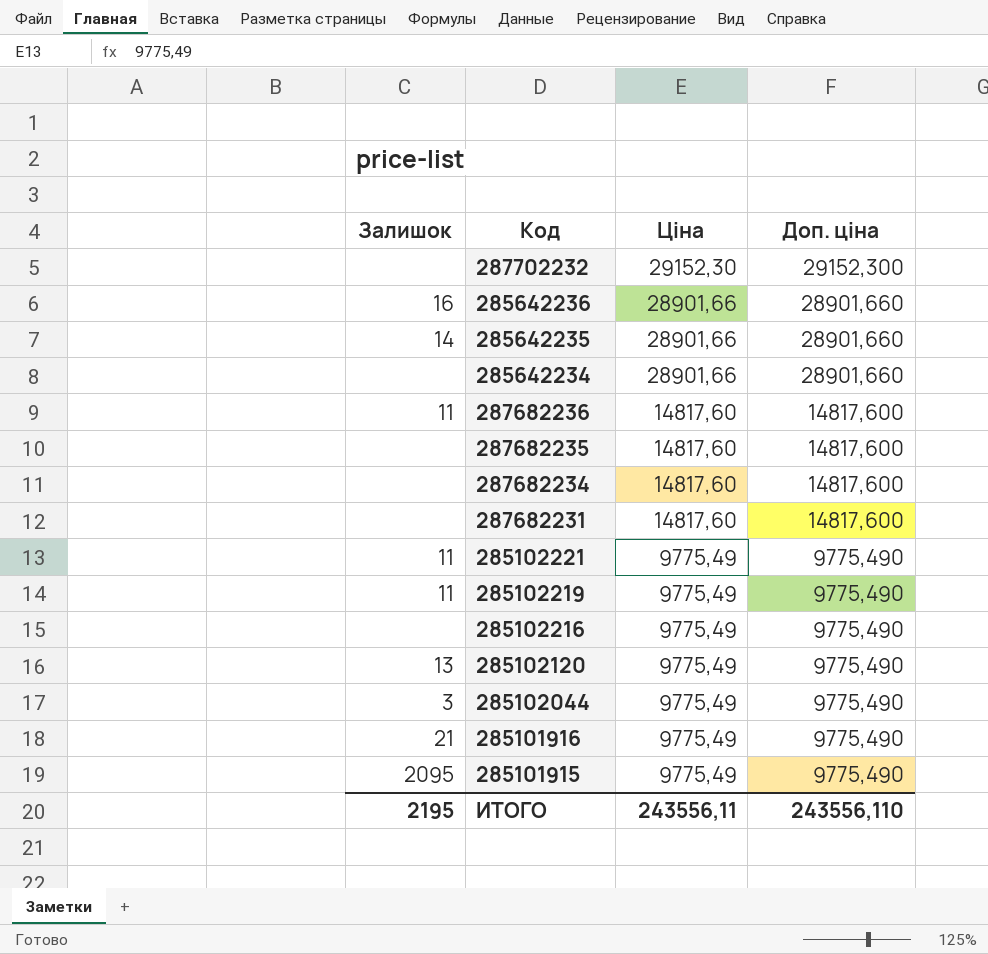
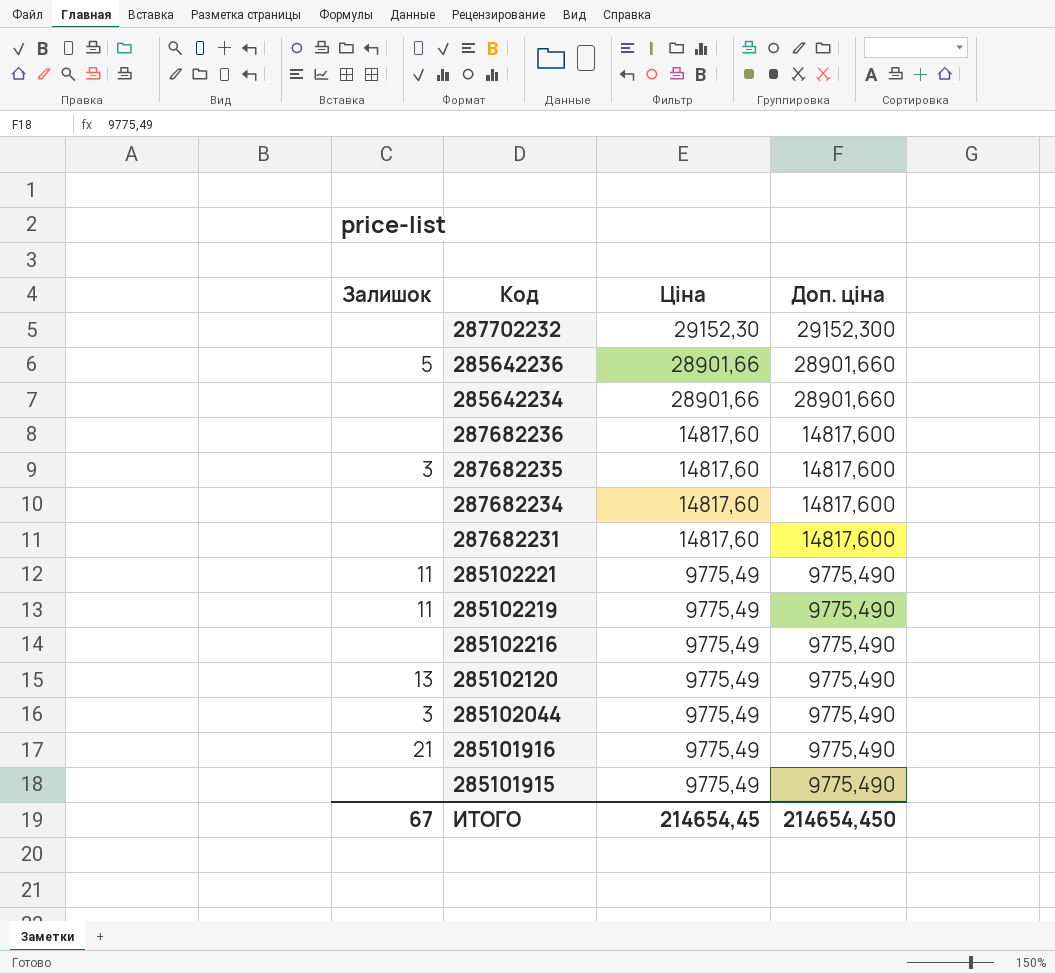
row 285642235: 14 | 28901,66 | 28901,660 -> none
285642236 | Залишок: 16 -> 5
287682236 | Залишок: 11 -> none
287682235 | Залишок: none -> 3
285101915 | Залишок: 2095 -> none
ИТОГО | Залишок: 2195 -> 67
ИТОГО | Ціна: 243556,11 -> 214654,45
ИТОГО | Доп. ціна: 243556,110 -> 214654,450

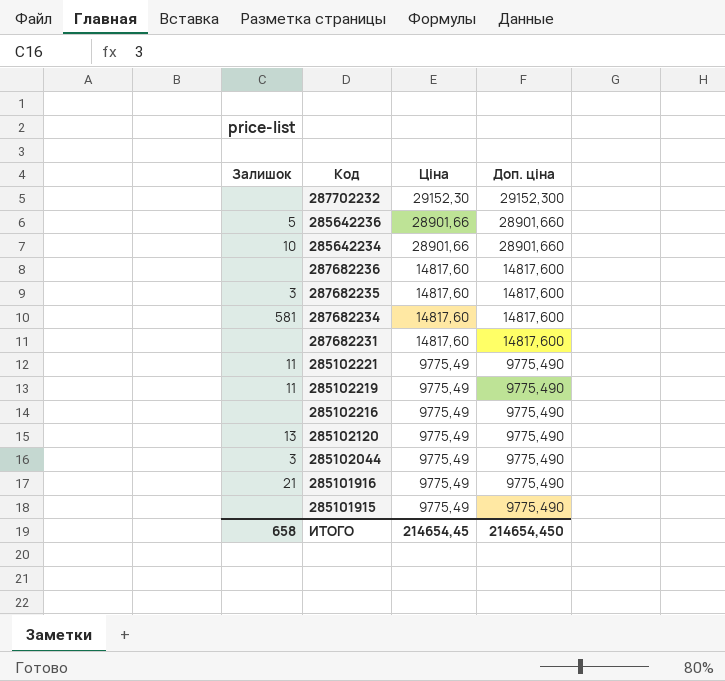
285642234 | Залишок: none -> 10
287682234 | Залишок: none -> 581
ИТОГО | Залишок: 67 -> 658

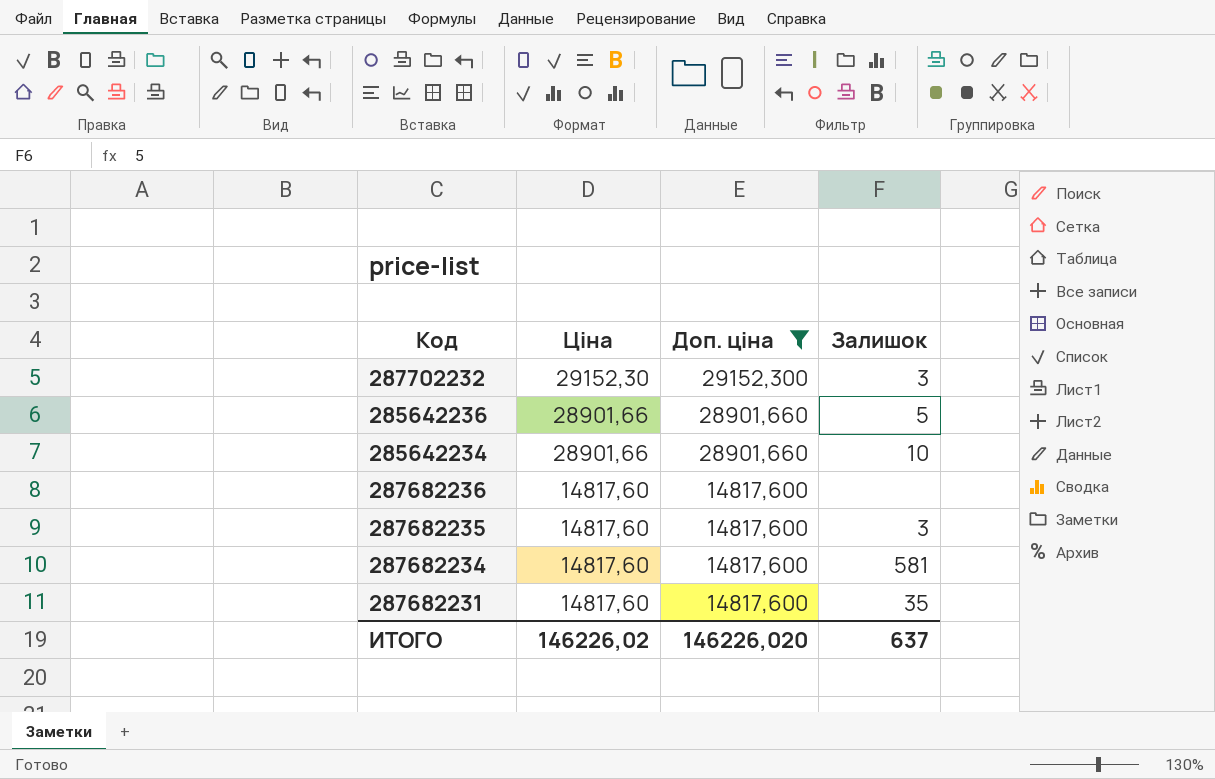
filter: none -> Доп. ціна != 9775,490
column Залишок | position: 1 -> 4
287702232 | Залишок: none -> 3
287682231 | Залишок: none -> 35
ИТОГО | Ціна: 214654,45 -> 146226,02
ИТОГО | Доп. ціна: 214654,450 -> 146226,020
ИТОГО | Залишок: 658 -> 637

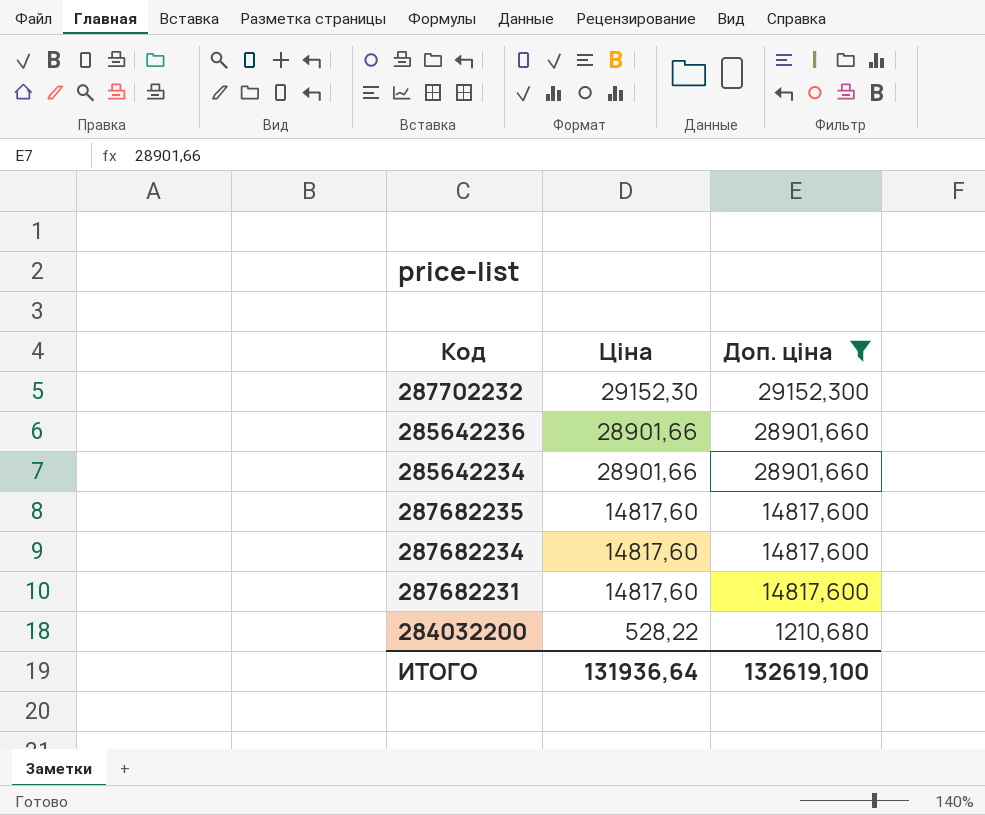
column Залишок | position: 4 -> none
row 287682236: 14817,60 | 14817,600 | none -> none
row 284032200: none -> 528,22 | 1210,680
ИТОГО | Ціна: 146226,02 -> 131936,64
ИТОГО | Доп. ціна: 146226,020 -> 132619,100

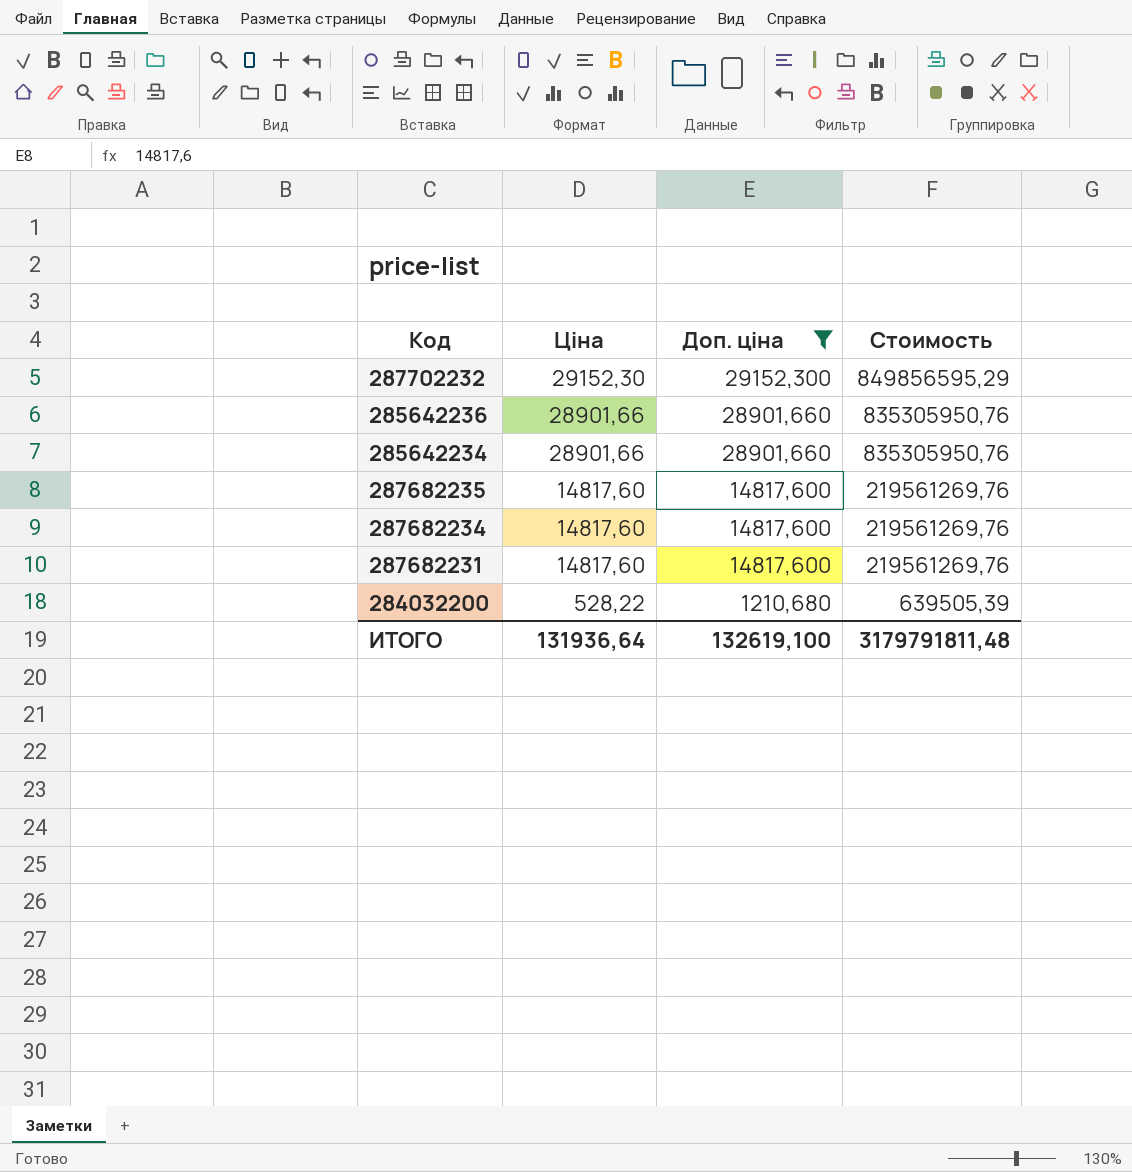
column Стоимость | formula: none -> [Ціна] * [Доп. ціна]

